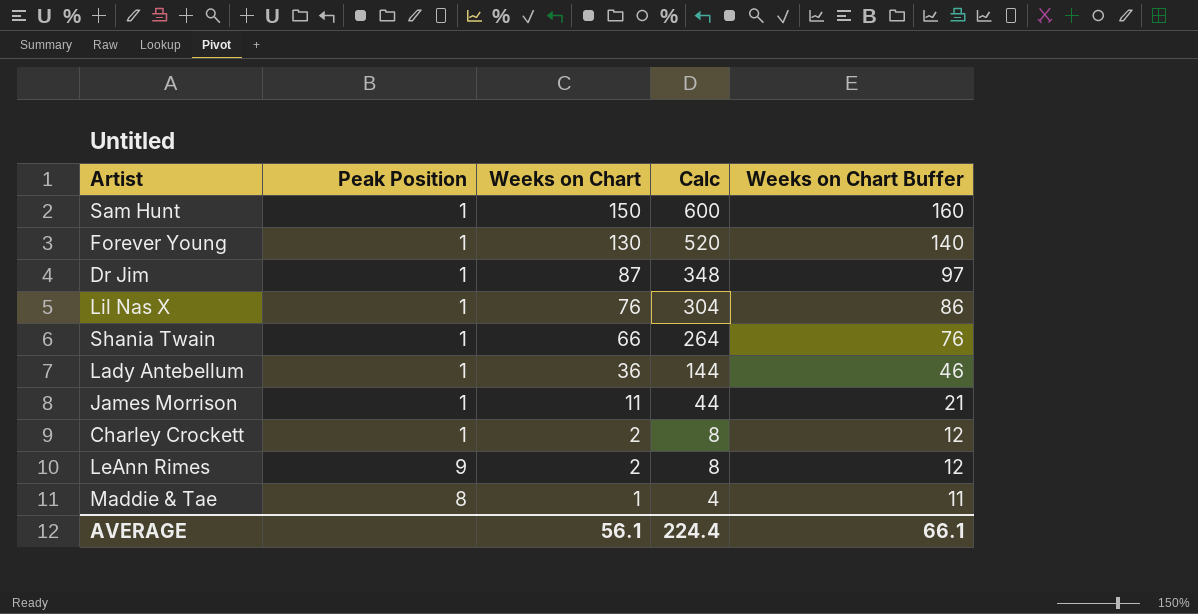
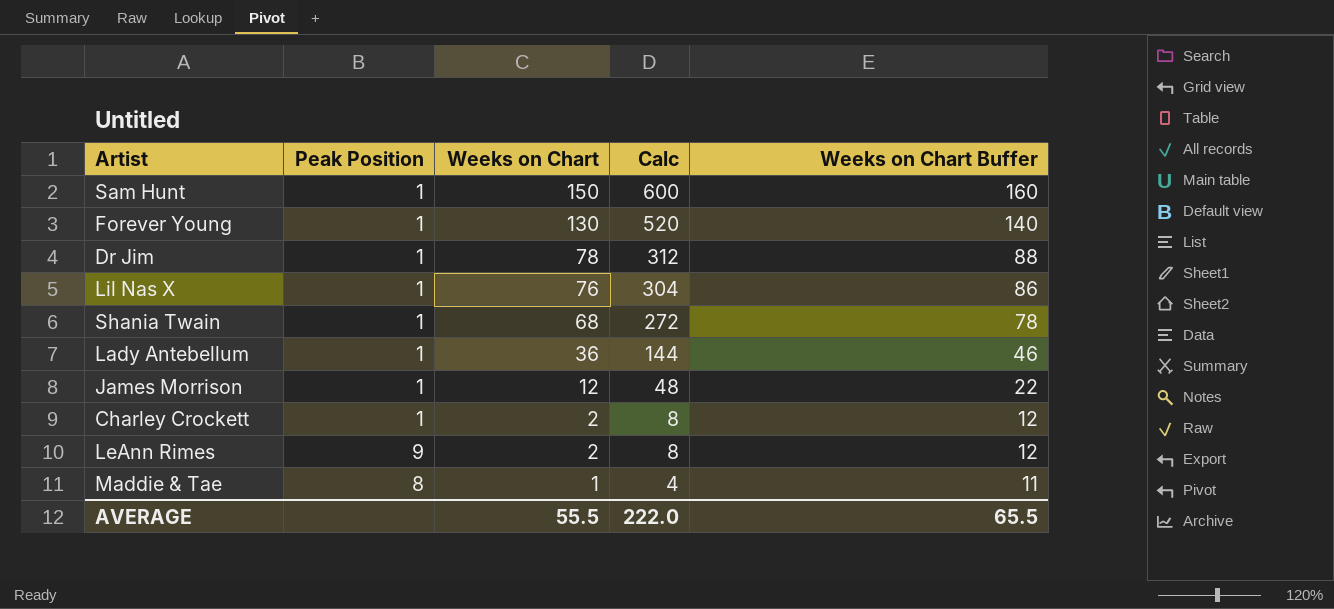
Dr Jim | Weeks on Chart: 87 -> 78
Dr Jim | Calc: 348 -> 312
Dr Jim | Weeks on Chart Buffer: 97 -> 88
Shania Twain | Weeks on Chart: 66 -> 68
Shania Twain | Calc: 264 -> 272
Shania Twain | Weeks on Chart Buffer: 76 -> 78
James Morrison | Weeks on Chart: 11 -> 12
James Morrison | Calc: 44 -> 48
James Morrison | Weeks on Chart Buffer: 21 -> 22
AVERAGE | Weeks on Chart: 56.1 -> 55.5
AVERAGE | Calc: 224.4 -> 222.0
AVERAGE | Weeks on Chart Buffer: 66.1 -> 65.5

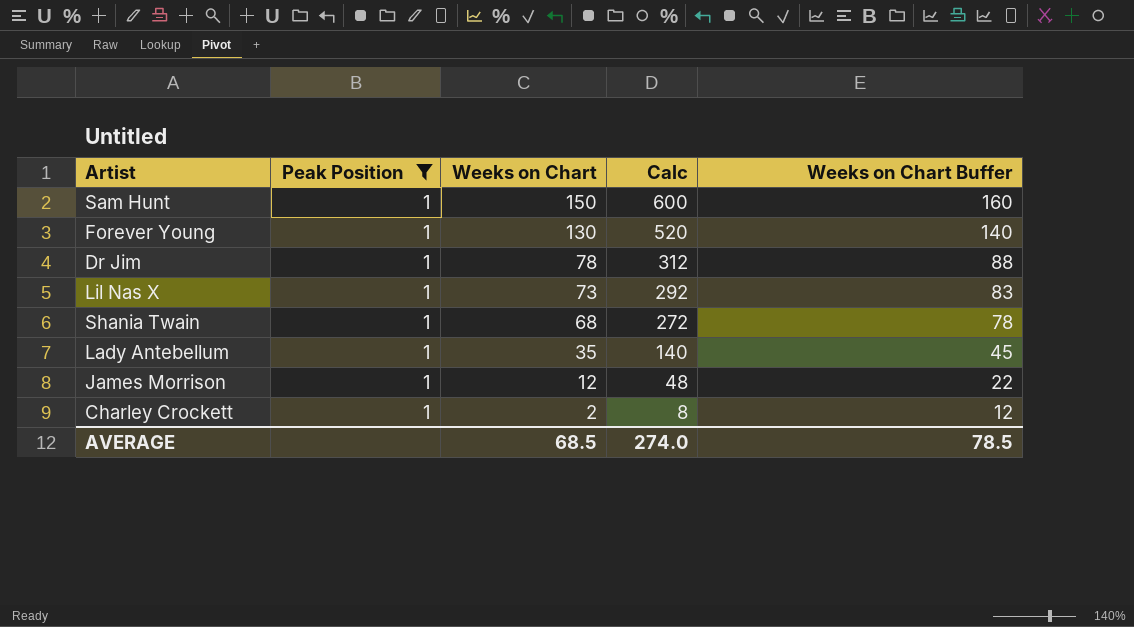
filter: none -> Peak Position = 1
Lil Nas X | Weeks on Chart: 76 -> 73
Lil Nas X | Calc: 304 -> 292
Lil Nas X | Weeks on Chart Buffer: 86 -> 83
Lady Antebellum | Weeks on Chart: 36 -> 35
Lady Antebellum | Calc: 144 -> 140
Lady Antebellum | Weeks on Chart Buffer: 46 -> 45
AVERAGE | Weeks on Chart: 55.5 -> 68.5
AVERAGE | Calc: 222.0 -> 274.0
AVERAGE | Weeks on Chart Buffer: 65.5 -> 78.5

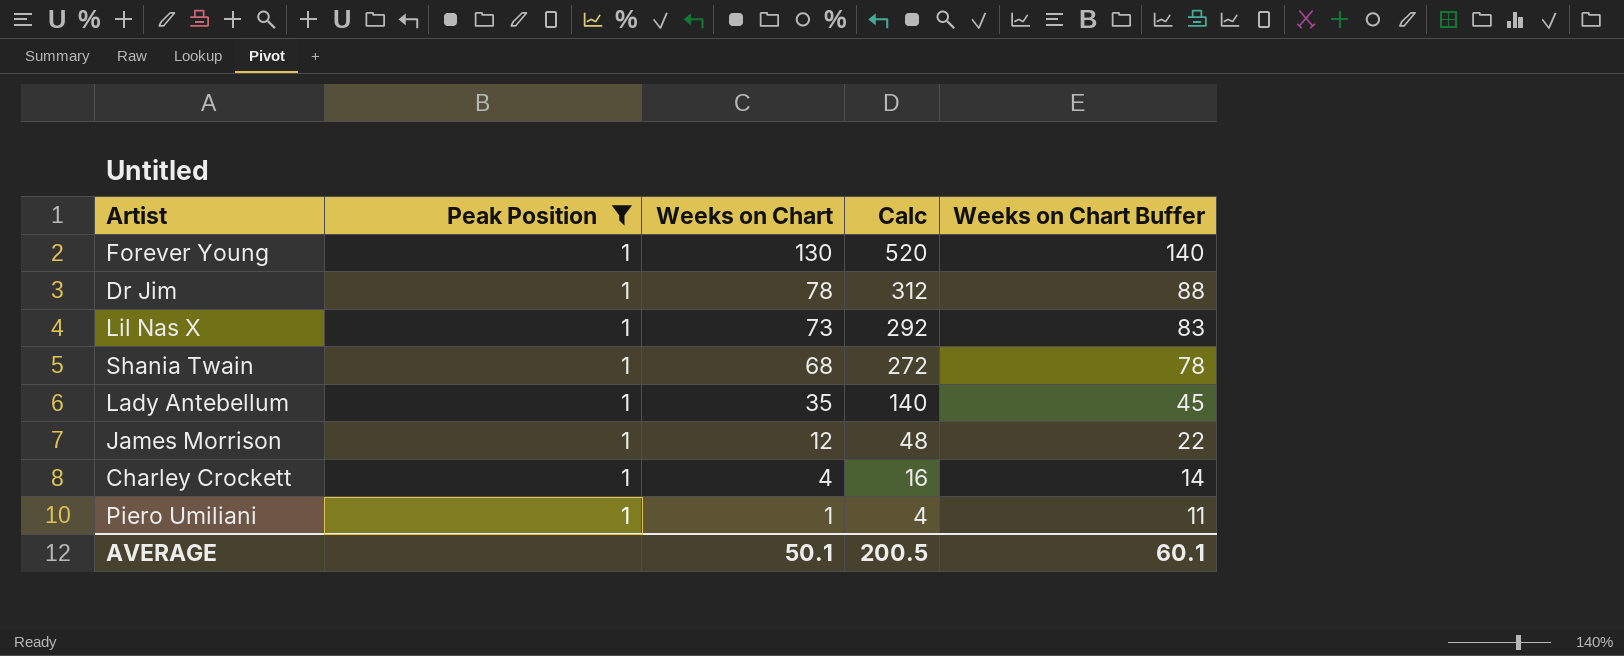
row Sam Hunt: 1 | 150 | 600 | 160 -> none
Charley Crockett | Weeks on Chart: 2 -> 4
Charley Crockett | Calc: 8 -> 16
Charley Crockett | Weeks on Chart Buffer: 12 -> 14
row Piero Umiliani: none -> 1 | 1 | 4 | 11
AVERAGE | Weeks on Chart: 68.5 -> 50.1
AVERAGE | Calc: 274.0 -> 200.5
AVERAGE | Weeks on Chart Buffer: 78.5 -> 60.1

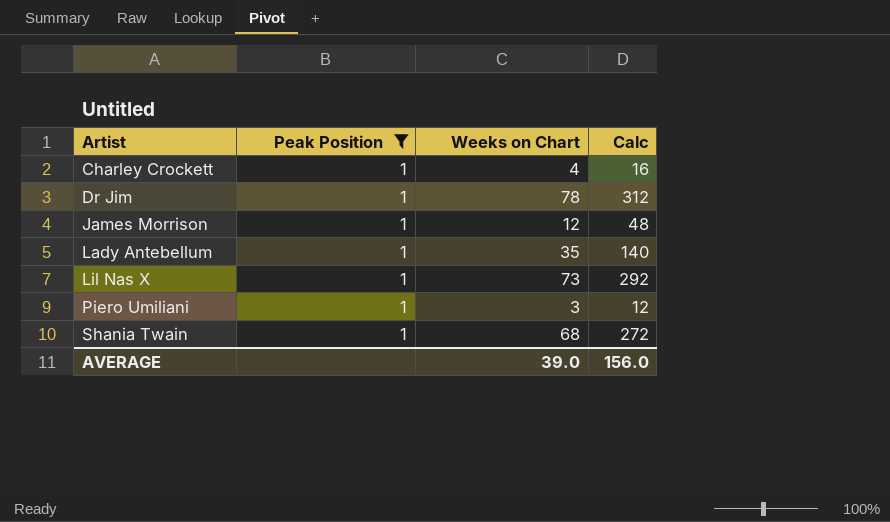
row order: Weeks on Chart descending -> Artist ascending
column Weeks on Chart Buffer | formula: [Weeks on Chart] + 10 -> none
row Forever Young: 1 | 130 | 520 | 140 -> none
Piero Umiliani | Weeks on Chart: 1 -> 3
Piero Umiliani | Calc: 4 -> 12
AVERAGE | Weeks on Chart: 50.1 -> 39.0
AVERAGE | Calc: 200.5 -> 156.0

